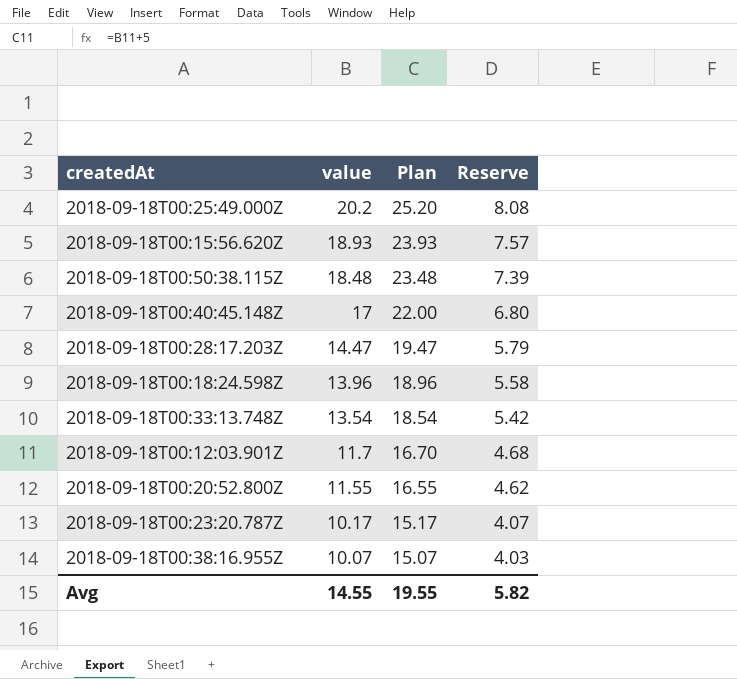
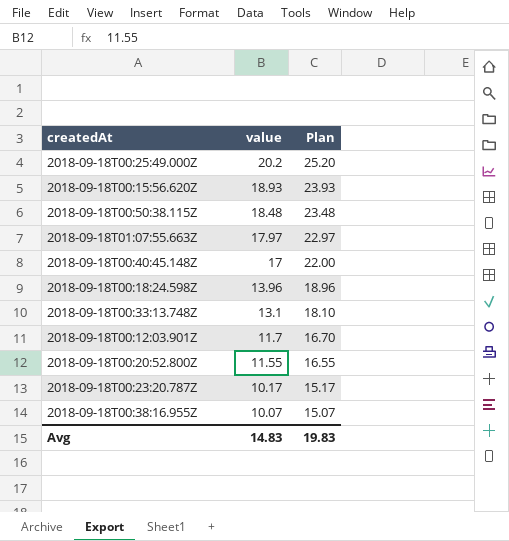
column Reserve | formula: [value] * 0.4 -> none
row 2018-09-18T00:28:17.203Z: 14.47 | 19.47 | 5.79 -> none
row 2018-09-18T01:07:55.663Z: none -> 17.97 | 22.97
2018-09-18T00:33:13.748Z | value: 13.54 -> 13.1
2018-09-18T00:33:13.748Z | Plan: 18.54 -> 18.10
Avg | value: 14.55 -> 14.83
Avg | Plan: 19.55 -> 19.83

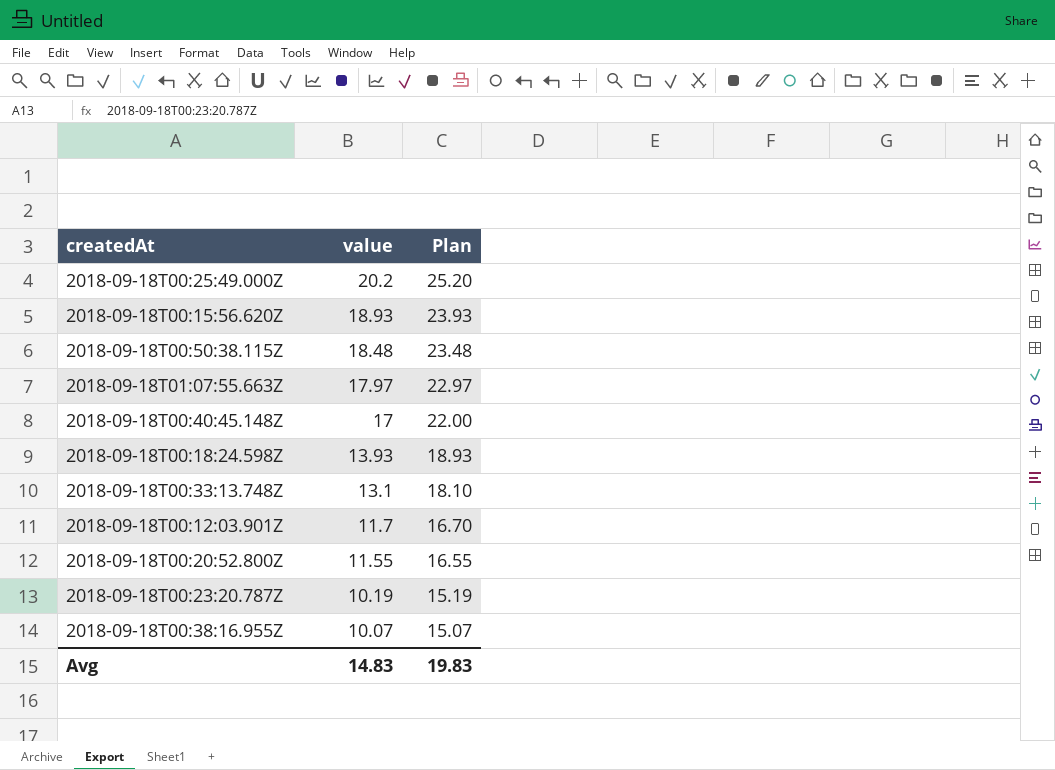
2018-09-18T00:18:24.598Z | value: 13.96 -> 13.93
2018-09-18T00:18:24.598Z | Plan: 18.96 -> 18.93
2018-09-18T00:23:20.787Z | value: 10.17 -> 10.19
2018-09-18T00:23:20.787Z | Plan: 15.17 -> 15.19

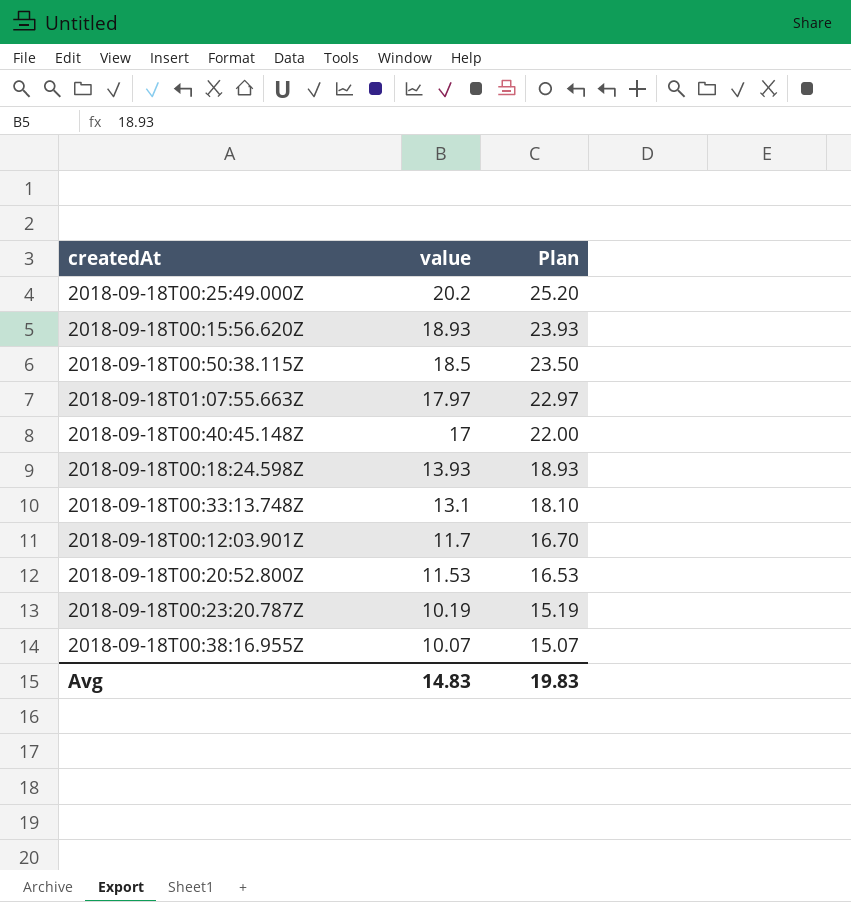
2018-09-18T00:50:38.115Z | value: 18.48 -> 18.5
2018-09-18T00:50:38.115Z | Plan: 23.48 -> 23.50
2018-09-18T00:20:52.800Z | value: 11.55 -> 11.53
2018-09-18T00:20:52.800Z | Plan: 16.55 -> 16.53

